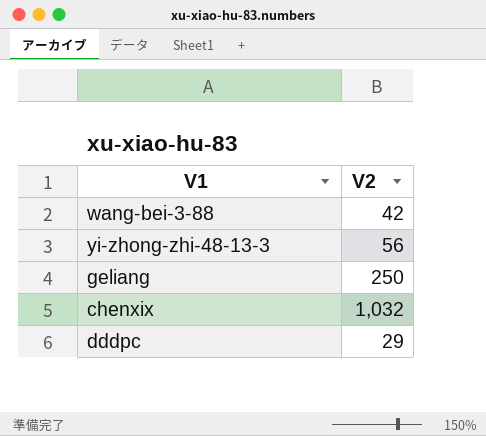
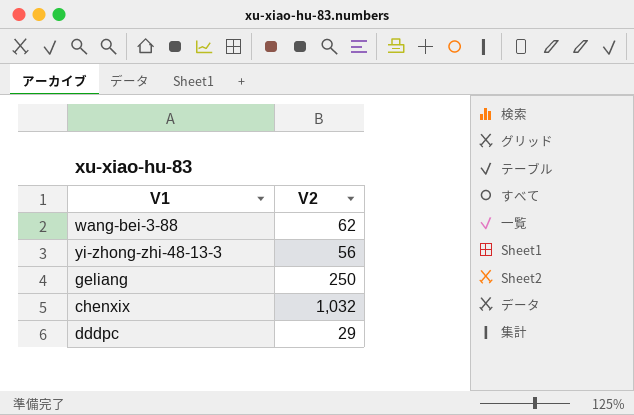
wang-bei-3-88 | V2: 42 -> 62

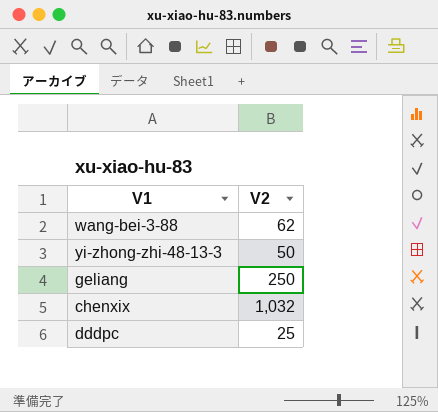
yi-zhong-zhi-48-13-3 | V2: 56 -> 50
dddpc | V2: 29 -> 25

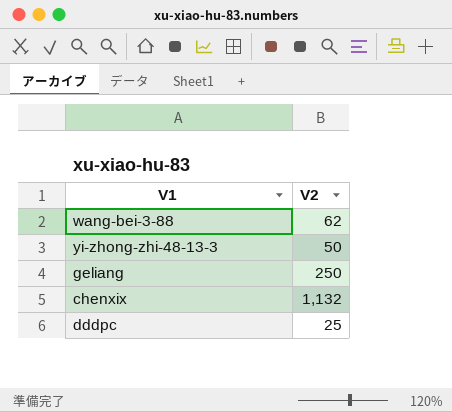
chenxix | V2: 1,032 -> 1,132

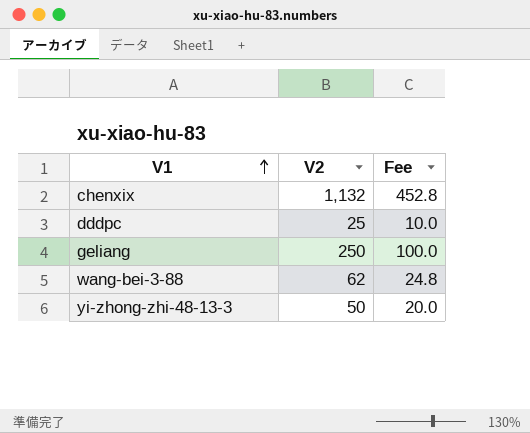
row order: none -> V1 ascending
column Fee | formula: none -> [V2] * 0.4

